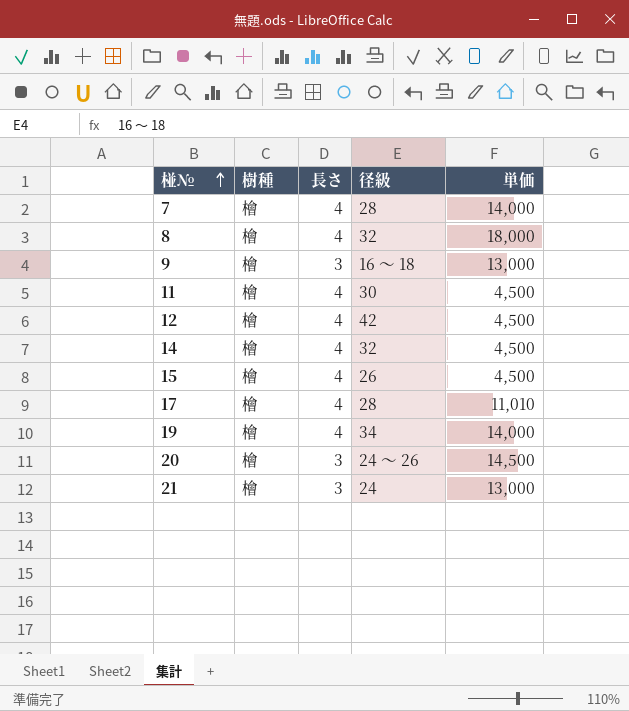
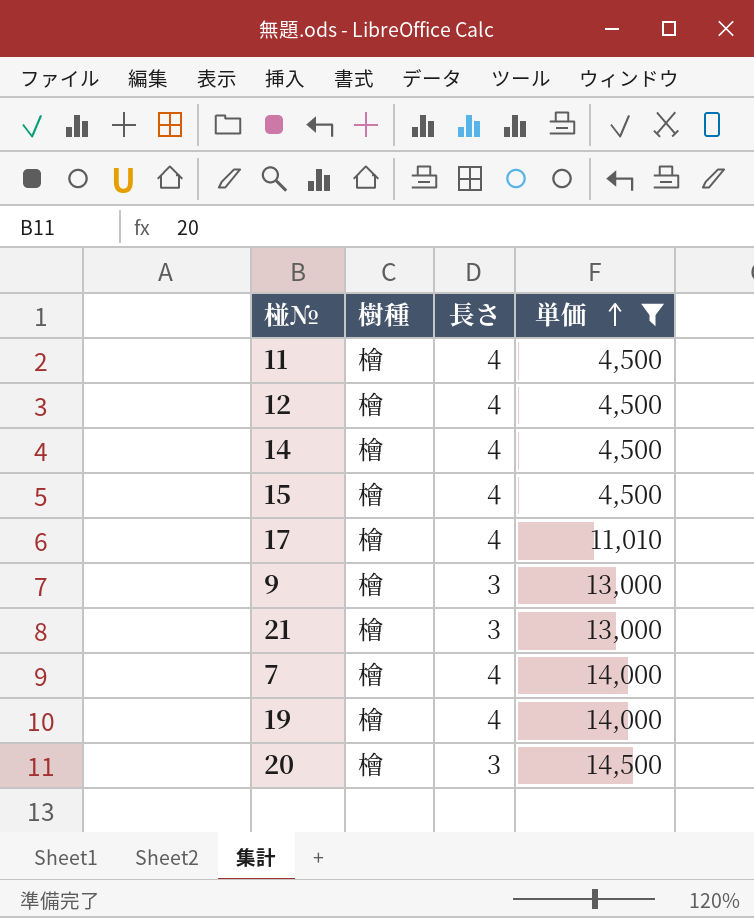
filter: none -> 単価 != 18,000
row order: 椪№ ascending -> 単価 ascending
column 径級 | position: 4 -> none

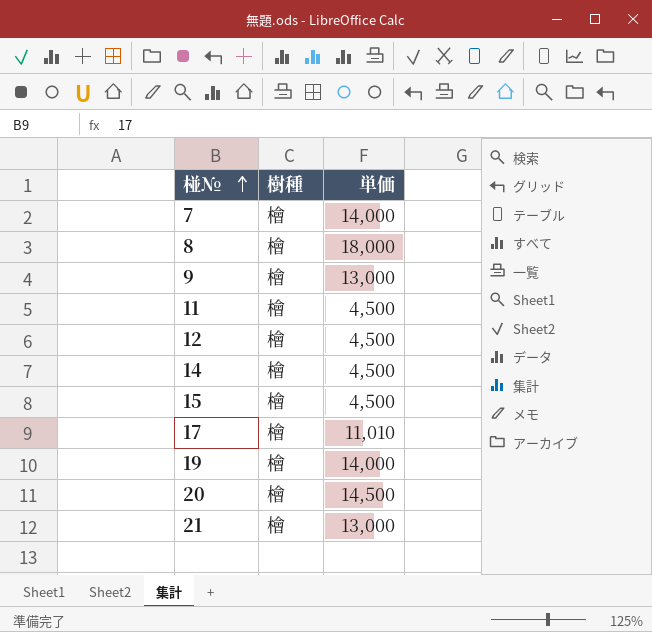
filter: 単価 != 18,000 -> none
row order: 単価 ascending -> 椪№ ascending
column 長さ | position: 3 -> none

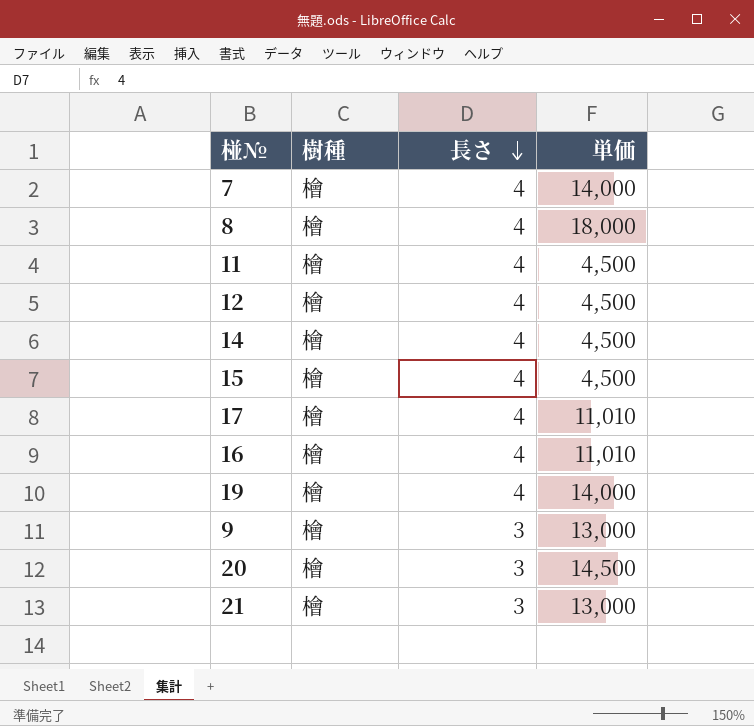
row order: 椪№ ascending -> 長さ descending
column 長さ | position: none -> 3
row 16: none -> 檜 | 4 | 11,010

